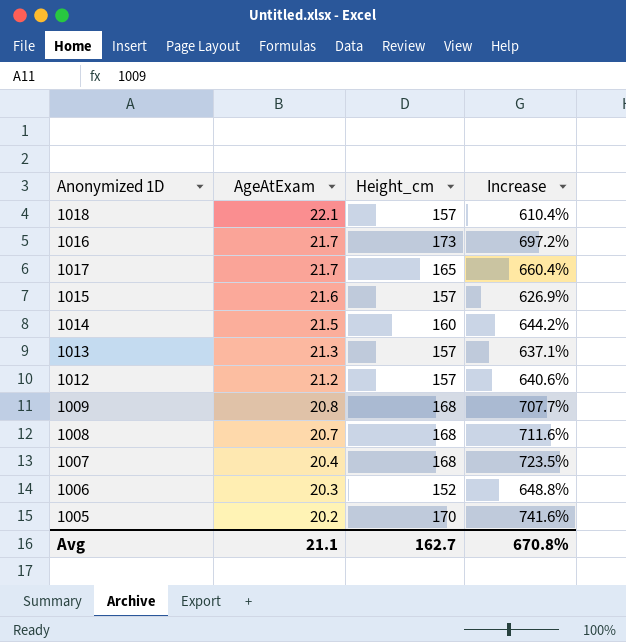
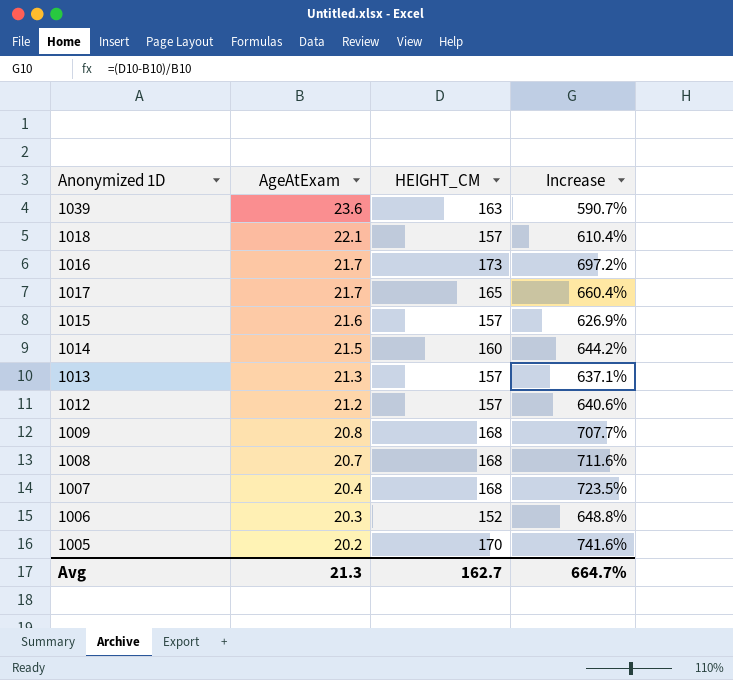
column name: Height_cm -> HEIGHT_CM
row 1039: none -> 23.6 | 163 | 590.7%
Avg | AgeAtExam: 21.1 -> 21.3
Avg | Increase: 670.8% -> 664.7%

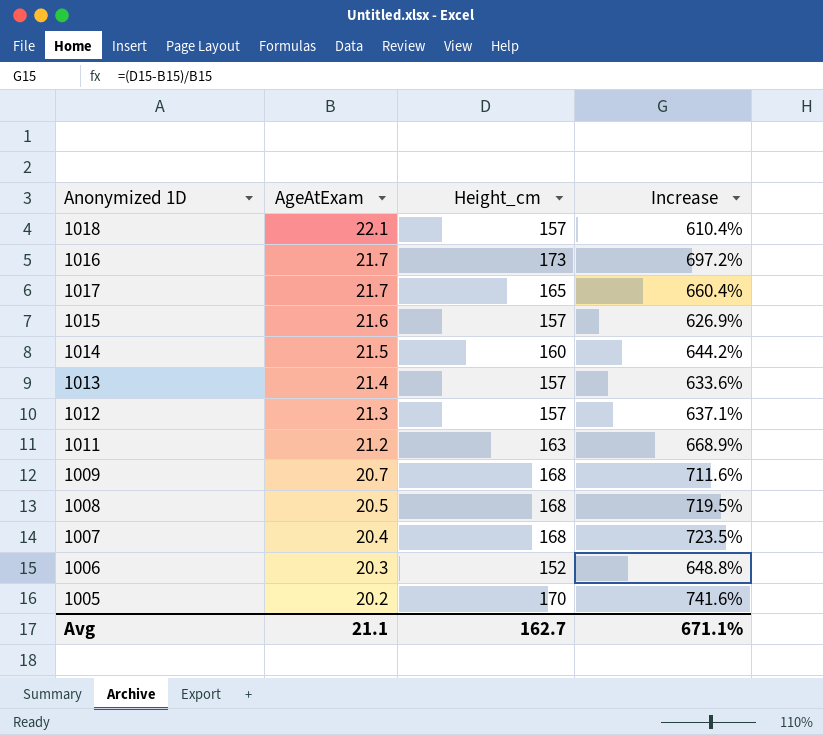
column name: HEIGHT_CM -> Height_cm
row 1039: 23.6 | 163 | 590.7% -> none
1013 | AgeAtExam: 21.3 -> 21.4
1013 | Increase: 637.1% -> 633.6%
1012 | AgeAtExam: 21.2 -> 21.3
1012 | Increase: 640.6% -> 637.1%
row 1011: none -> 21.2 | 163 | 668.9%
1009 | AgeAtExam: 20.8 -> 20.7
1009 | Increase: 707.7% -> 711.6%
1008 | AgeAtExam: 20.7 -> 20.5
1008 | Increase: 711.6% -> 719.5%
Avg | AgeAtExam: 21.3 -> 21.1
Avg | Increase: 664.7% -> 671.1%

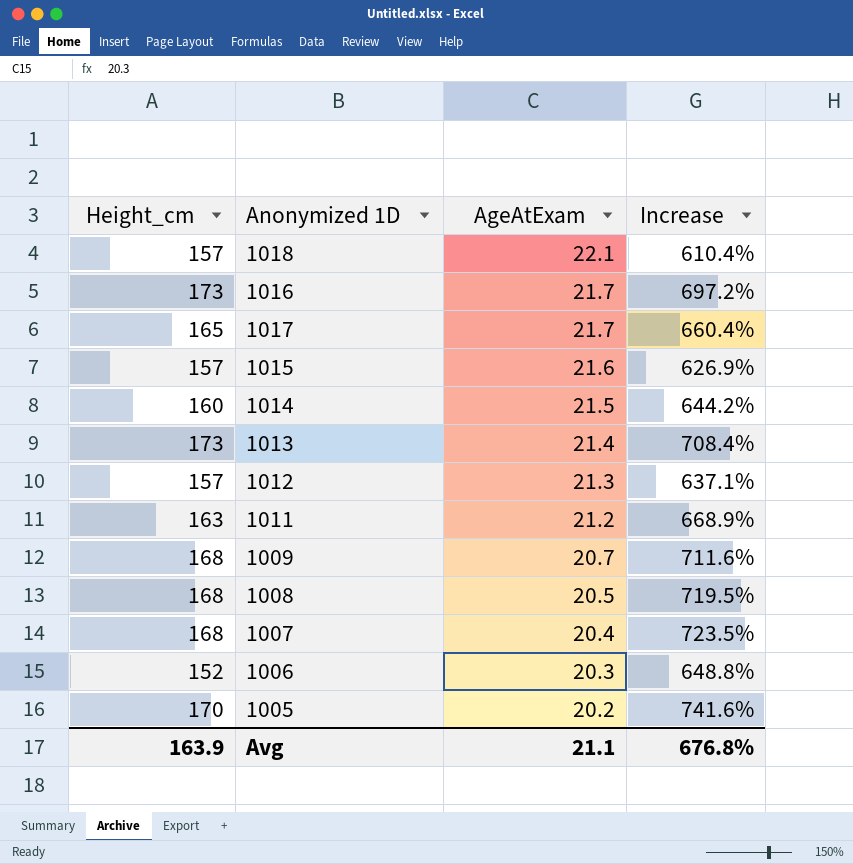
column Height_cm | position: 3 -> 1
1013 | Height_cm: 157 -> 173
1013 | Increase: 633.6% -> 708.4%
Avg | Height_cm: 162.7 -> 163.9
Avg | Increase: 671.1% -> 676.8%

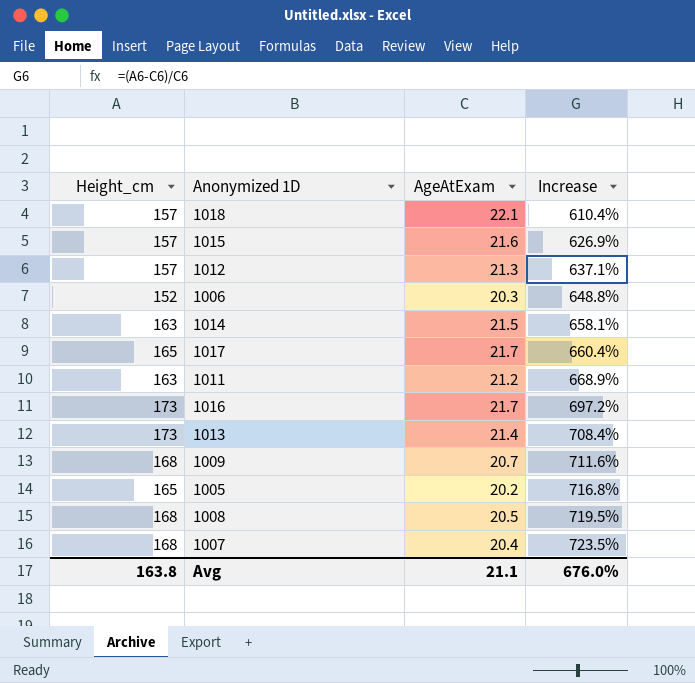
row order: AgeAtExam descending -> Increase ascending
1014 | Height_cm: 160 -> 163
1014 | Increase: 644.2% -> 658.1%
1005 | Height_cm: 170 -> 165
1005 | Increase: 741.6% -> 716.8%
Avg | Height_cm: 163.9 -> 163.8
Avg | Increase: 676.8% -> 676.0%

